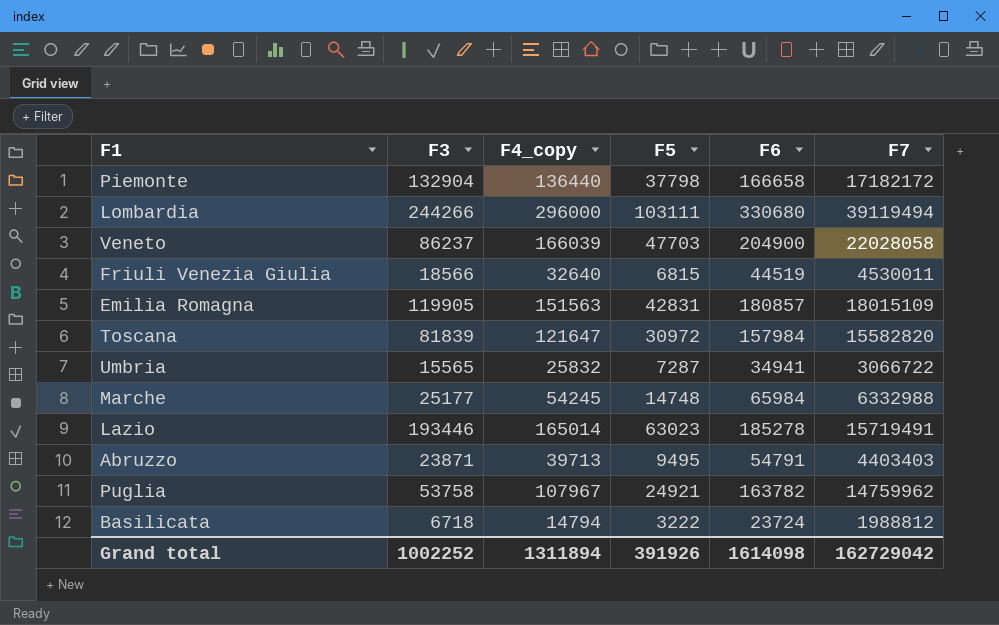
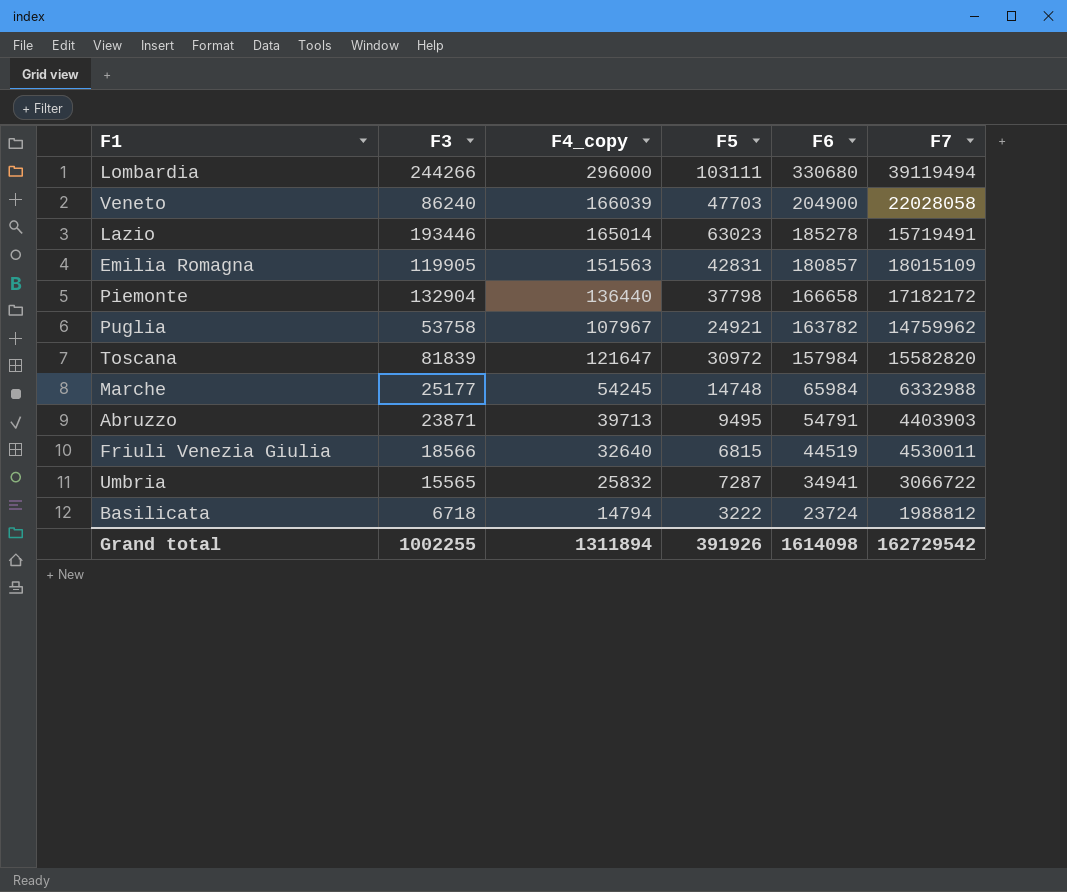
row order: none -> F6 descending
Veneto | F3: 86237 -> 86240
Abruzzo | F7: 4403403 -> 4403903
Grand total | F3: 1002252 -> 1002255
Grand total | F7: 162729042 -> 162729542

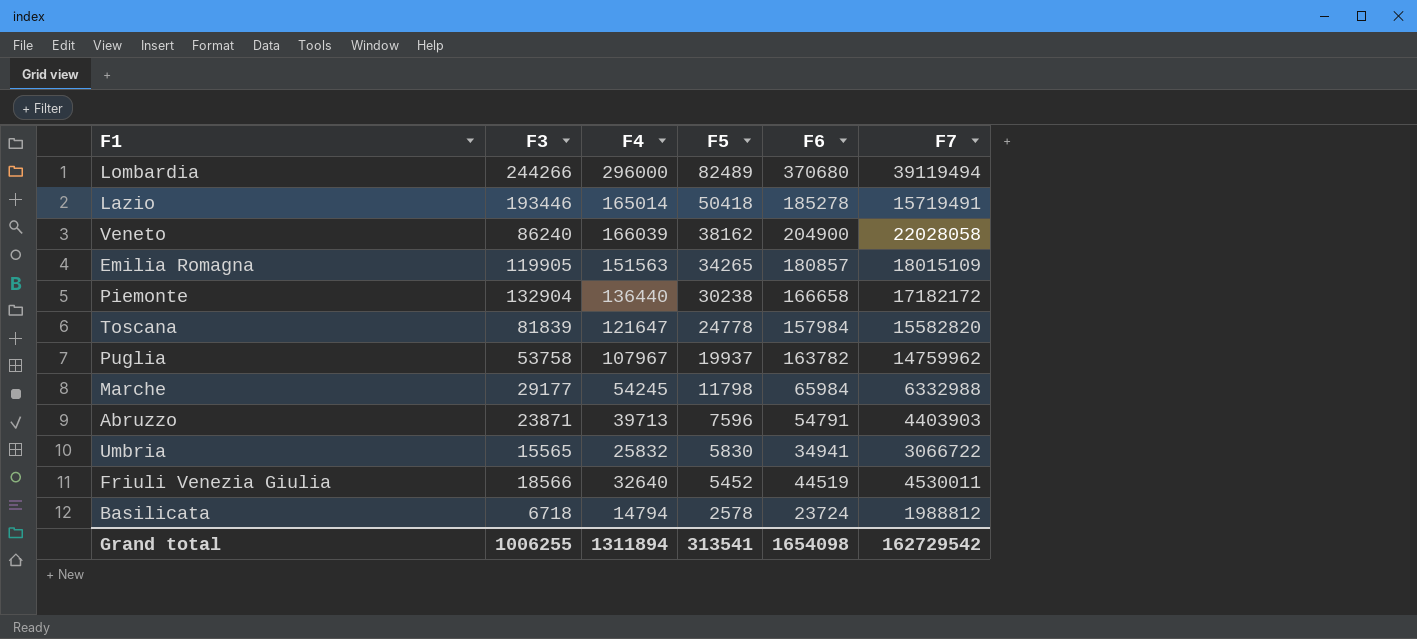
row order: F6 descending -> F5 descending
column name: F4_copy -> F4
Lombardia | F5: 103111 -> 82489
Lombardia | F6: 330680 -> 370680
Lazio | F5: 63023 -> 50418
Veneto | F5: 47703 -> 38162
Emilia Romagna | F5: 42831 -> 34265
Piemonte | F5: 37798 -> 30238
Toscana | F5: 30972 -> 24778
Puglia | F5: 24921 -> 19937
Marche | F3: 25177 -> 29177
Marche | F5: 14748 -> 11798
Abruzzo | F5: 9495 -> 7596
Umbria | F5: 7287 -> 5830
Friuli Venezia Giulia | F5: 6815 -> 5452
Basilicata | F5: 3222 -> 2578
Grand total | F3: 1002255 -> 1006255
Grand total | F5: 391926 -> 313541
Grand total | F6: 1614098 -> 1654098

